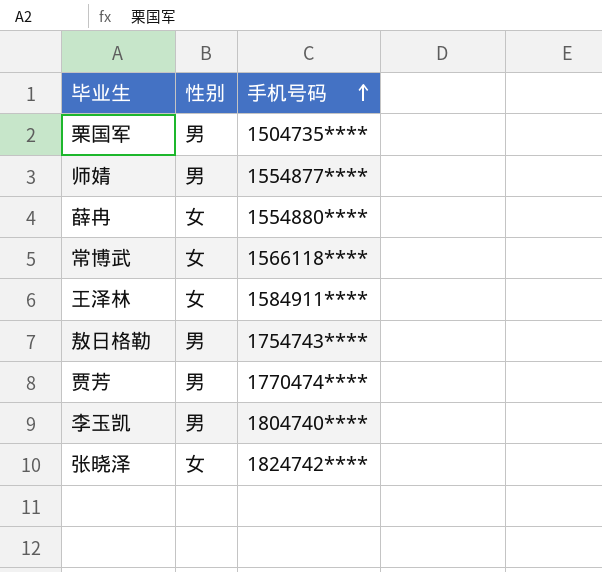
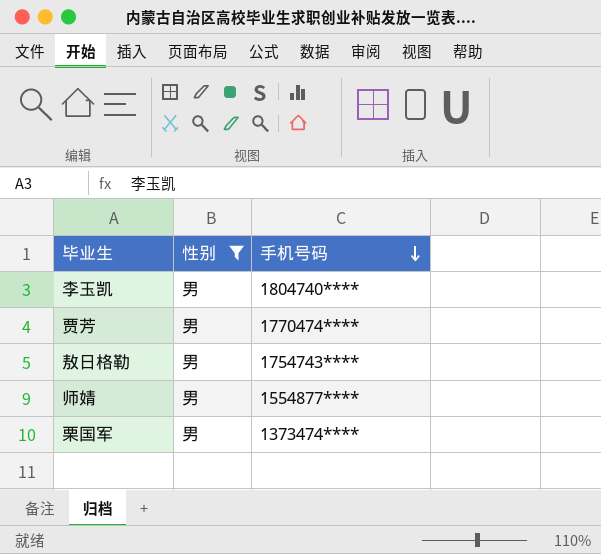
filter: none -> 性别 = 男
row order: 手机号码 ascending -> 手机号码 descending
栗国军 | 手机号码: 1504735**** -> 1373474****

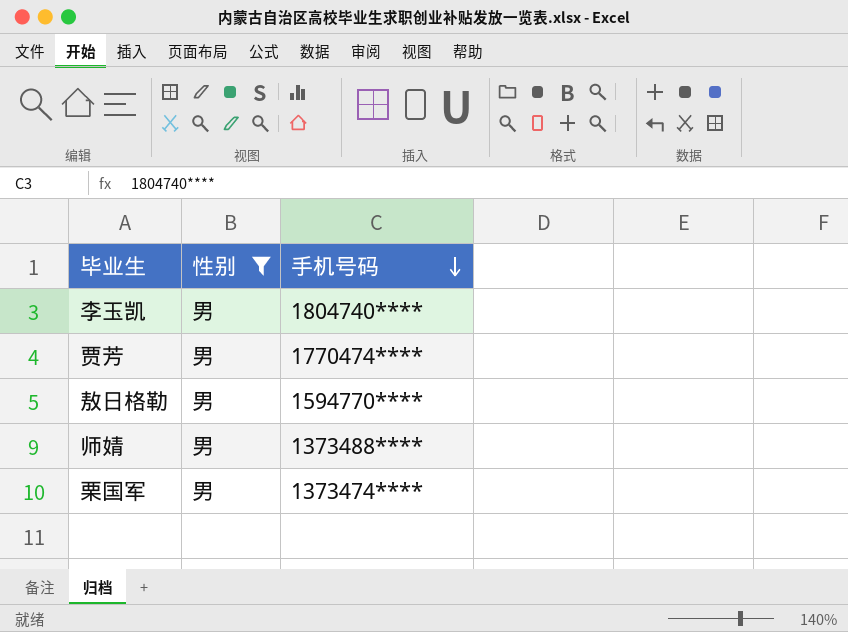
敖日格勒 | 手机号码: 1754743**** -> 1594770****
师婧 | 手机号码: 1554877**** -> 1373488****

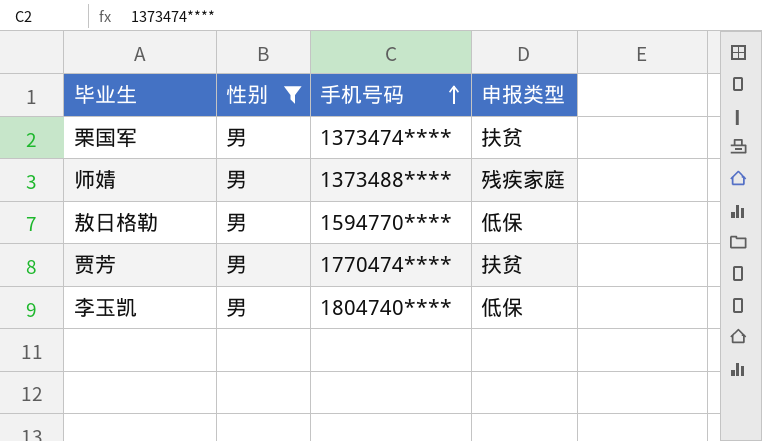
row order: 手机号码 descending -> 手机号码 ascending
column 申报类型 | position: none -> 4

